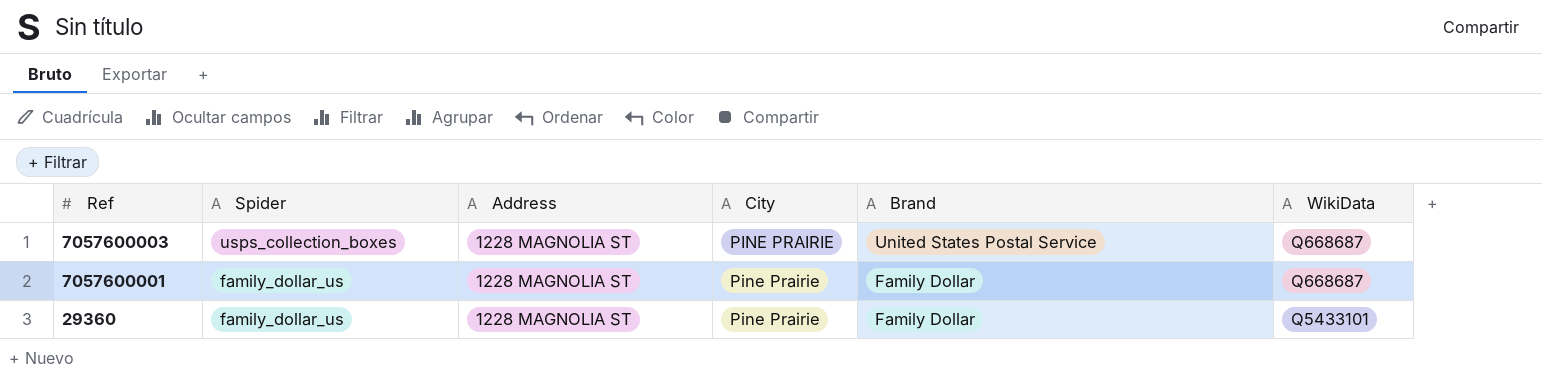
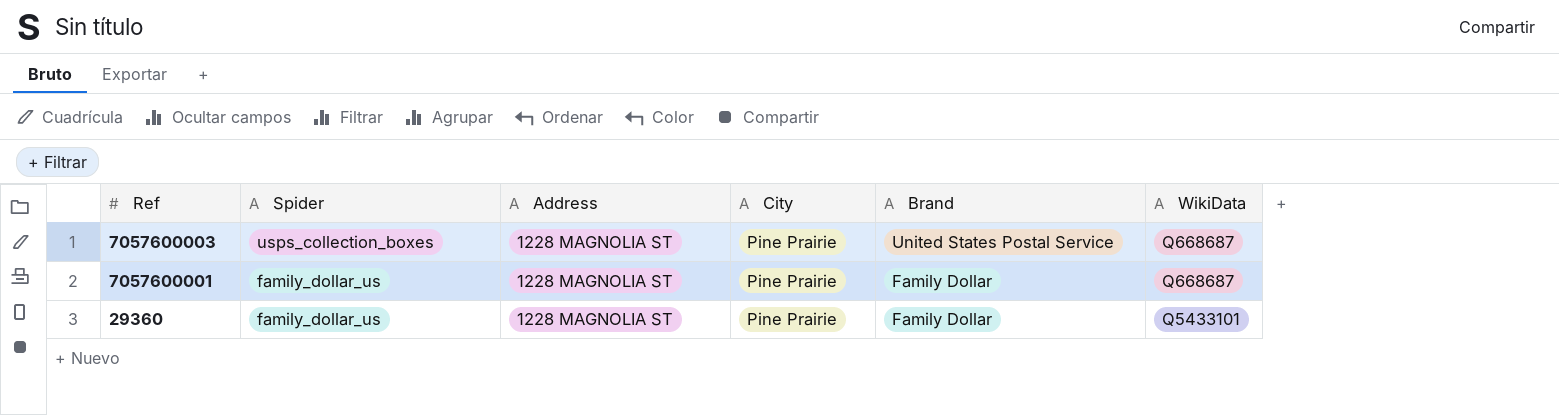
7057600003 | City: PINE PRAIRIE -> Pine Prairie

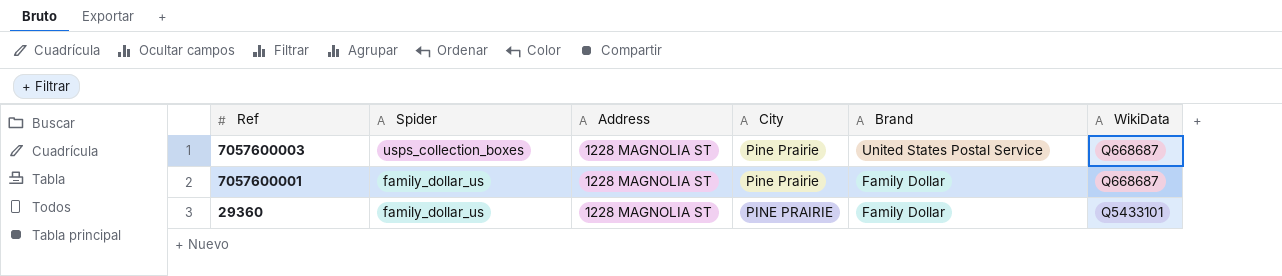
29360 | City: Pine Prairie -> PINE PRAIRIE

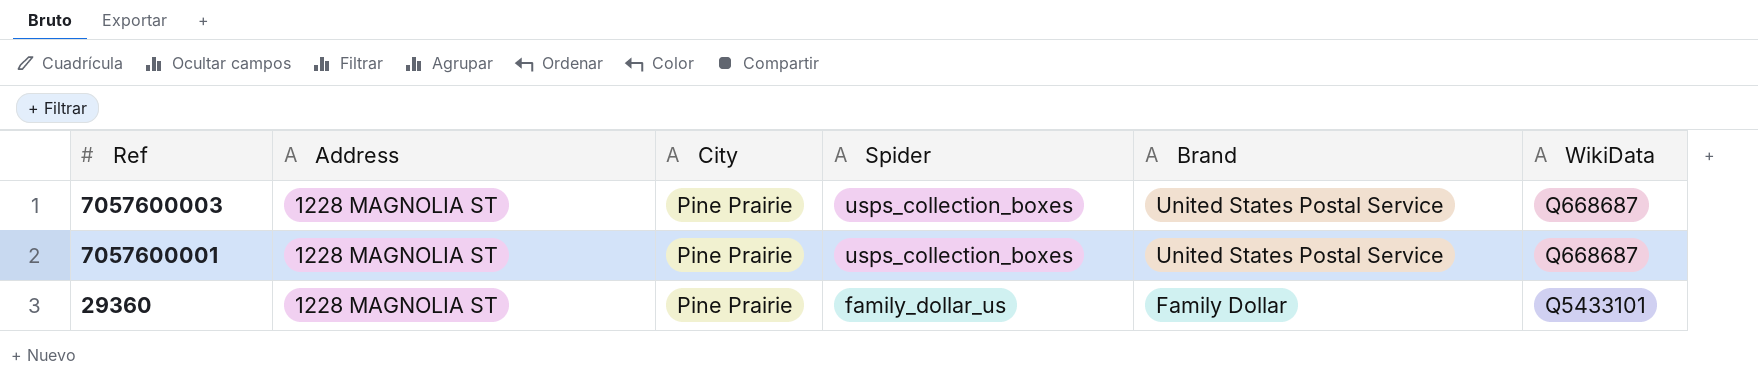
column Spider | position: 2 -> 4
7057600001 | Spider: family_dollar_us -> usps_collection_boxes
7057600001 | Brand: Family Dollar -> United States Postal Service
29360 | City: PINE PRAIRIE -> Pine Prairie

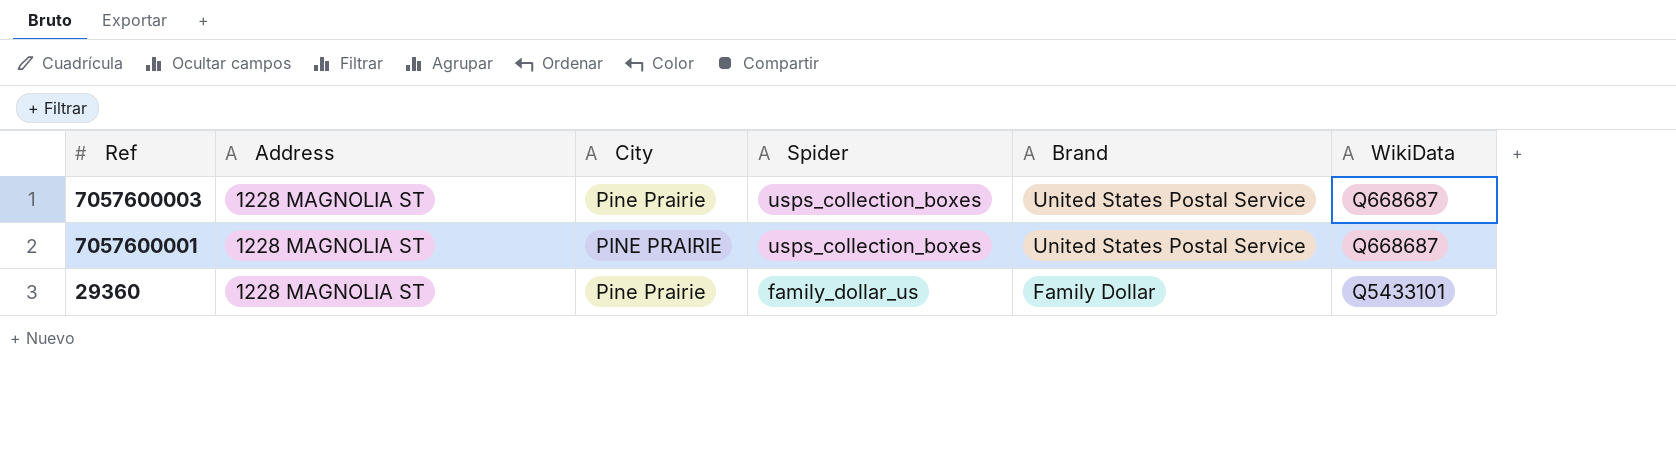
7057600001 | City: Pine Prairie -> PINE PRAIRIE

